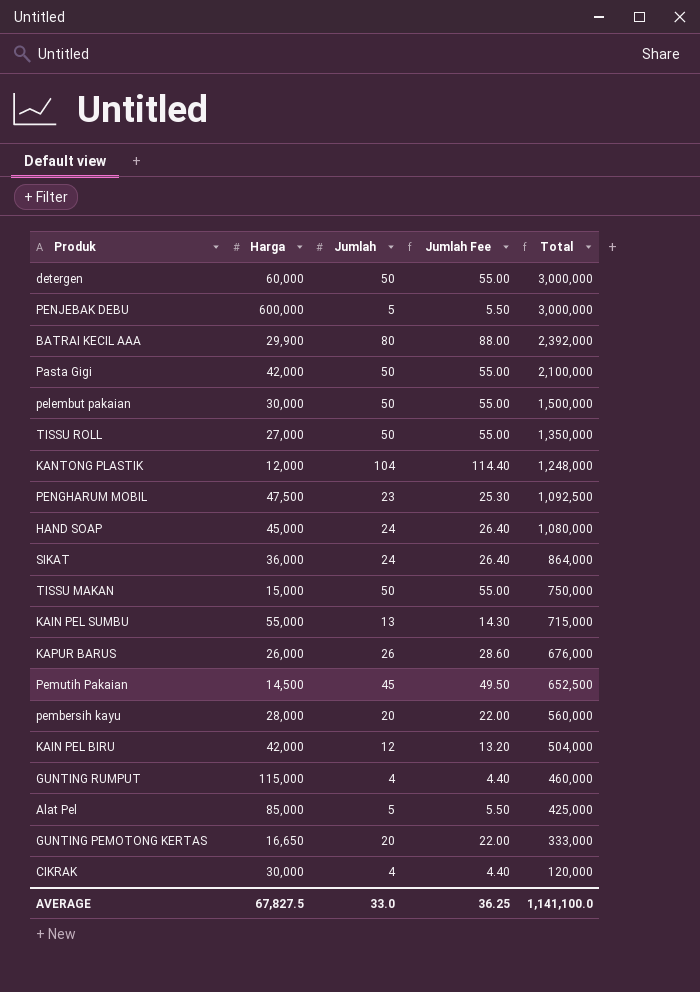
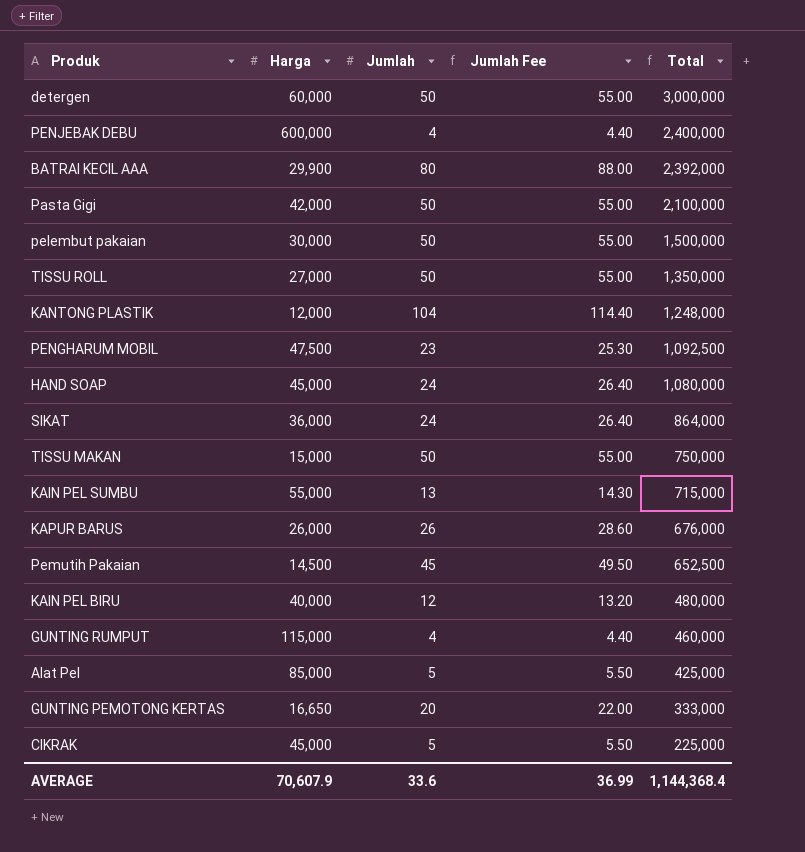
row pembersih kayu: 28,000 | 20 | 22.00 | 560,000 -> none
PENJEBAK DEBU | Jumlah: 5 -> 4
PENJEBAK DEBU | Jumlah Fee: 5.50 -> 4.40
PENJEBAK DEBU | Total: 3,000,000 -> 2,400,000
KAIN PEL BIRU | Harga: 42,000 -> 40,000
KAIN PEL BIRU | Total: 504,000 -> 480,000
CIKRAK | Harga: 30,000 -> 45,000
CIKRAK | Jumlah: 4 -> 5
CIKRAK | Jumlah Fee: 4.40 -> 5.50
CIKRAK | Total: 120,000 -> 225,000
AVERAGE | Harga: 67,827.5 -> 70,607.9
AVERAGE | Jumlah: 33.0 -> 33.6
AVERAGE | Jumlah Fee: 36.25 -> 36.99
AVERAGE | Total: 1,141,100.0 -> 1,144,368.4

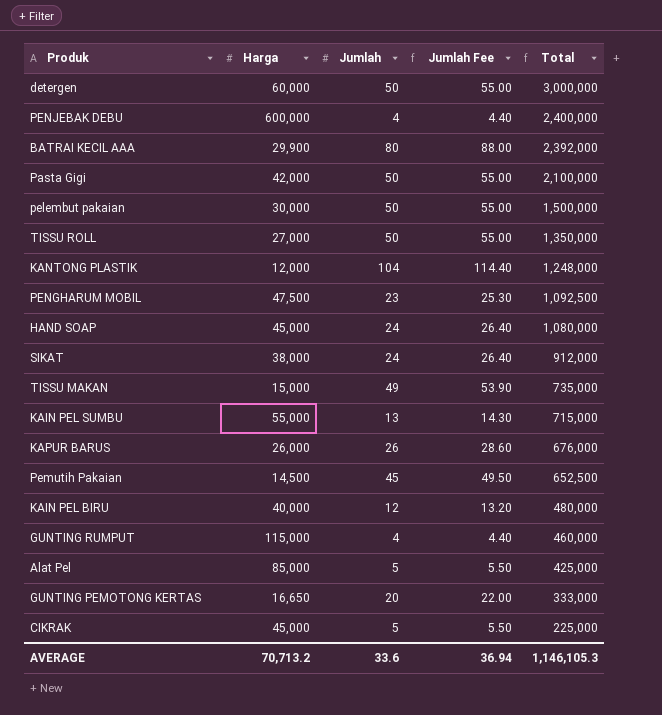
SIKAT | Harga: 36,000 -> 38,000
SIKAT | Total: 864,000 -> 912,000
TISSU MAKAN | Jumlah: 50 -> 49
TISSU MAKAN | Jumlah Fee: 55.00 -> 53.90
TISSU MAKAN | Total: 750,000 -> 735,000
AVERAGE | Harga: 70,607.9 -> 70,713.2
AVERAGE | Jumlah Fee: 36.99 -> 36.94
AVERAGE | Total: 1,144,368.4 -> 1,146,105.3

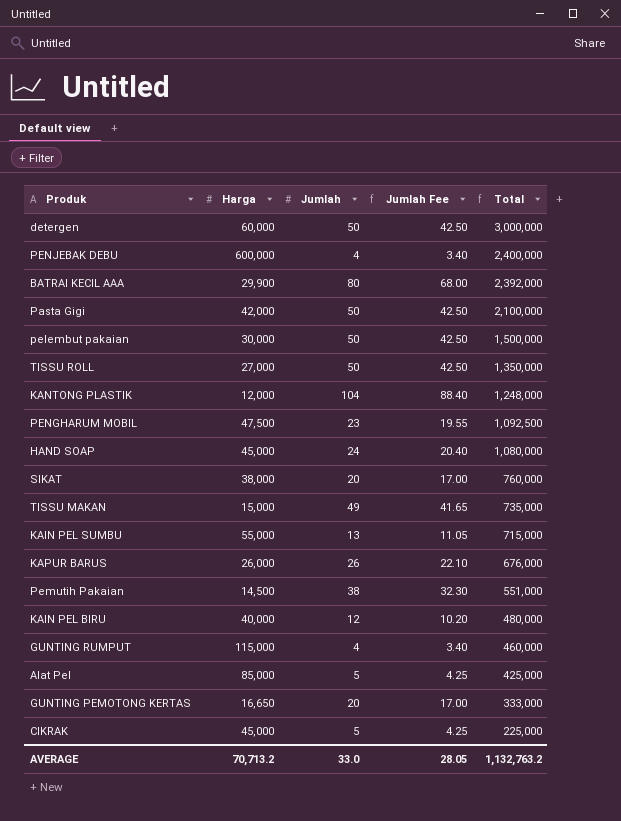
column Jumlah Fee | formula: [Jumlah] * 1.1 -> [Jumlah] * 0.85
SIKAT | Jumlah: 24 -> 20
SIKAT | Total: 912,000 -> 760,000
Pemutih Pakaian | Jumlah: 45 -> 38
Pemutih Pakaian | Total: 652,500 -> 551,000
AVERAGE | Jumlah: 33.6 -> 33.0
AVERAGE | Jumlah Fee: 36.94 -> 28.05
AVERAGE | Total: 1,146,105.3 -> 1,132,763.2

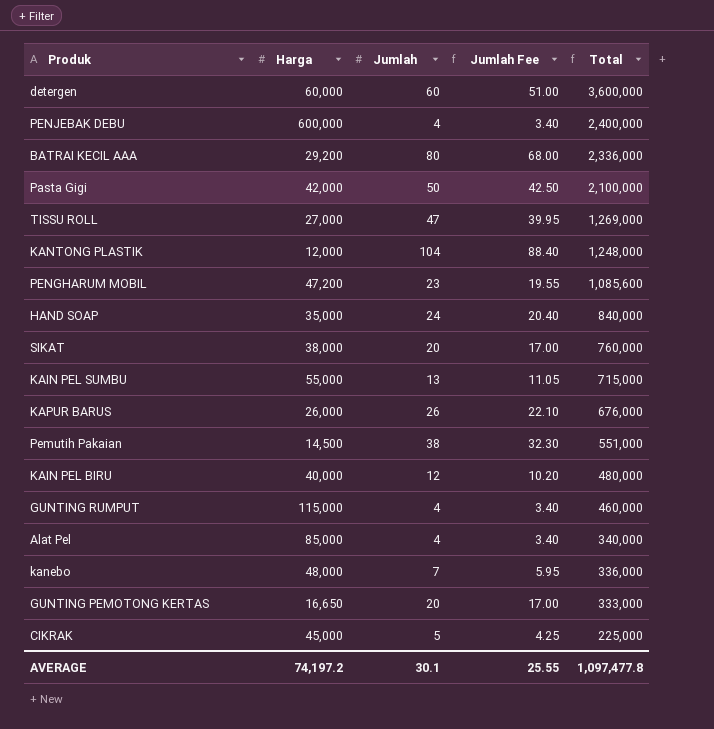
row pelembut pakaian: 30,000 | 50 | 42.50 | 1,500,000 -> none
row TISSU MAKAN: 15,000 | 49 | 41.65 | 735,000 -> none
detergen | Jumlah: 50 -> 60
detergen | Jumlah Fee: 42.50 -> 51.00
detergen | Total: 3,000,000 -> 3,600,000
BATRAI KECIL AAA | Harga: 29,900 -> 29,200
BATRAI KECIL AAA | Total: 2,392,000 -> 2,336,000
TISSU ROLL | Jumlah: 50 -> 47
TISSU ROLL | Jumlah Fee: 42.50 -> 39.95
TISSU ROLL | Total: 1,350,000 -> 1,269,000
PENGHARUM MOBIL | Harga: 47,500 -> 47,200
PENGHARUM MOBIL | Total: 1,092,500 -> 1,085,600
HAND SOAP | Harga: 45,000 -> 35,000
HAND SOAP | Total: 1,080,000 -> 840,000
Alat Pel | Jumlah: 5 -> 4
Alat Pel | Jumlah Fee: 4.25 -> 3.40
Alat Pel | Total: 425,000 -> 340,000
row kanebo: none -> 48,000 | 7 | 5.95 | 336,000
AVERAGE | Harga: 70,713.2 -> 74,197.2
AVERAGE | Jumlah: 33.0 -> 30.1
AVERAGE | Jumlah Fee: 28.05 -> 25.55
AVERAGE | Total: 1,132,763.2 -> 1,097,477.8

